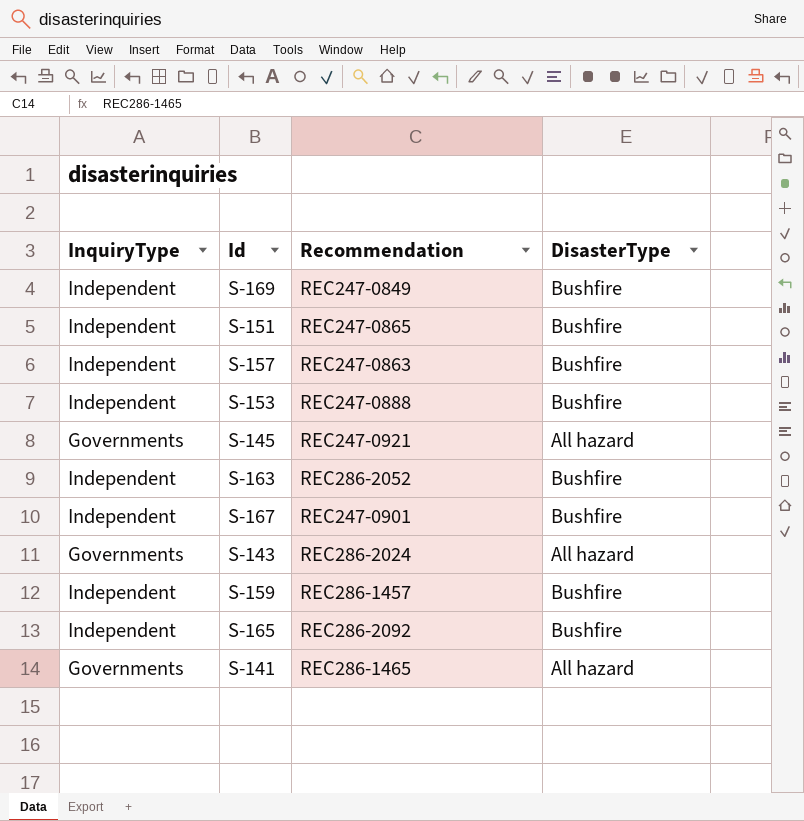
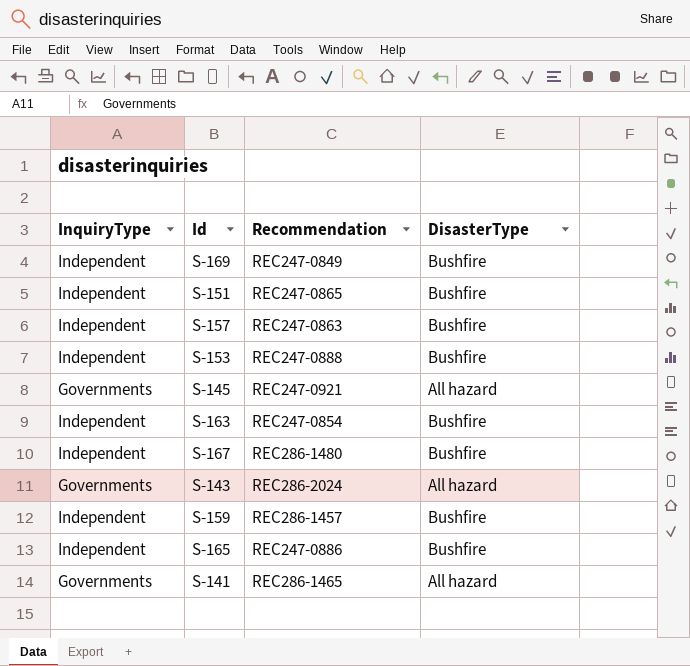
S-163 | Recommendation: REC286-2052 -> REC247-0854
S-167 | Recommendation: REC247-0901 -> REC286-1480
S-165 | Recommendation: REC286-2092 -> REC247-0886

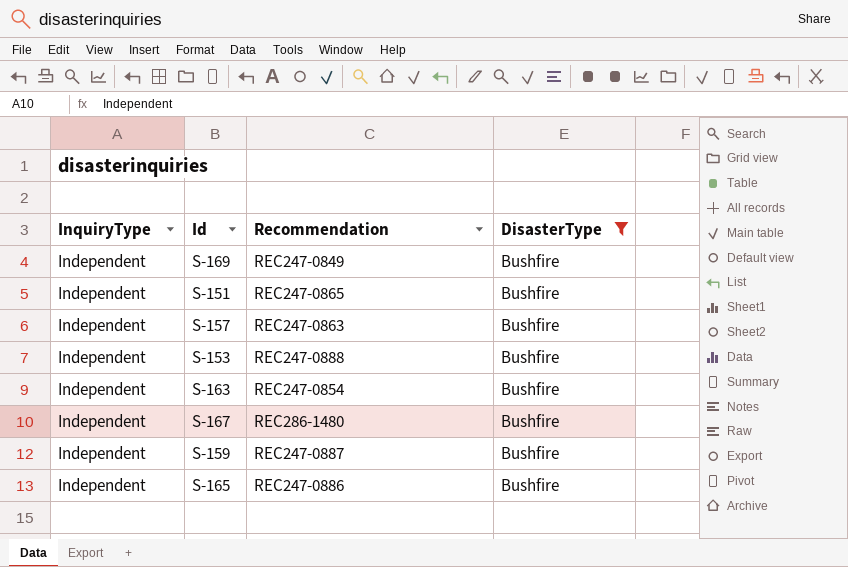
filter: none -> DisasterType = Bushfire
S-159 | Recommendation: REC286-1457 -> REC247-0887

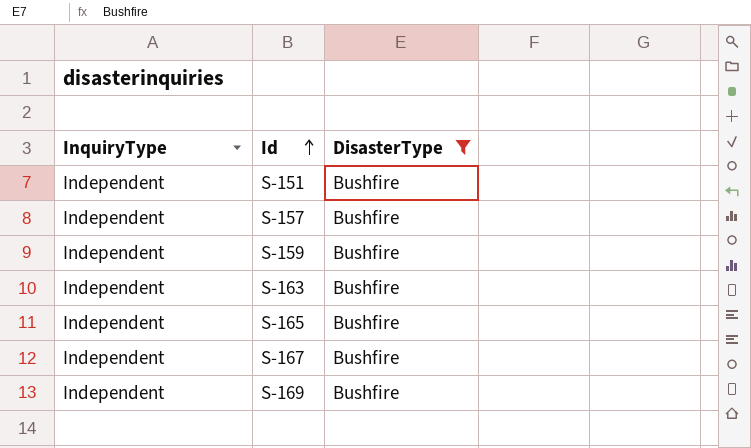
row order: none -> Id ascending
column Recommendation | position: 3 -> none
row S-153: Independent | REC247-0888 | Bushfire -> none

